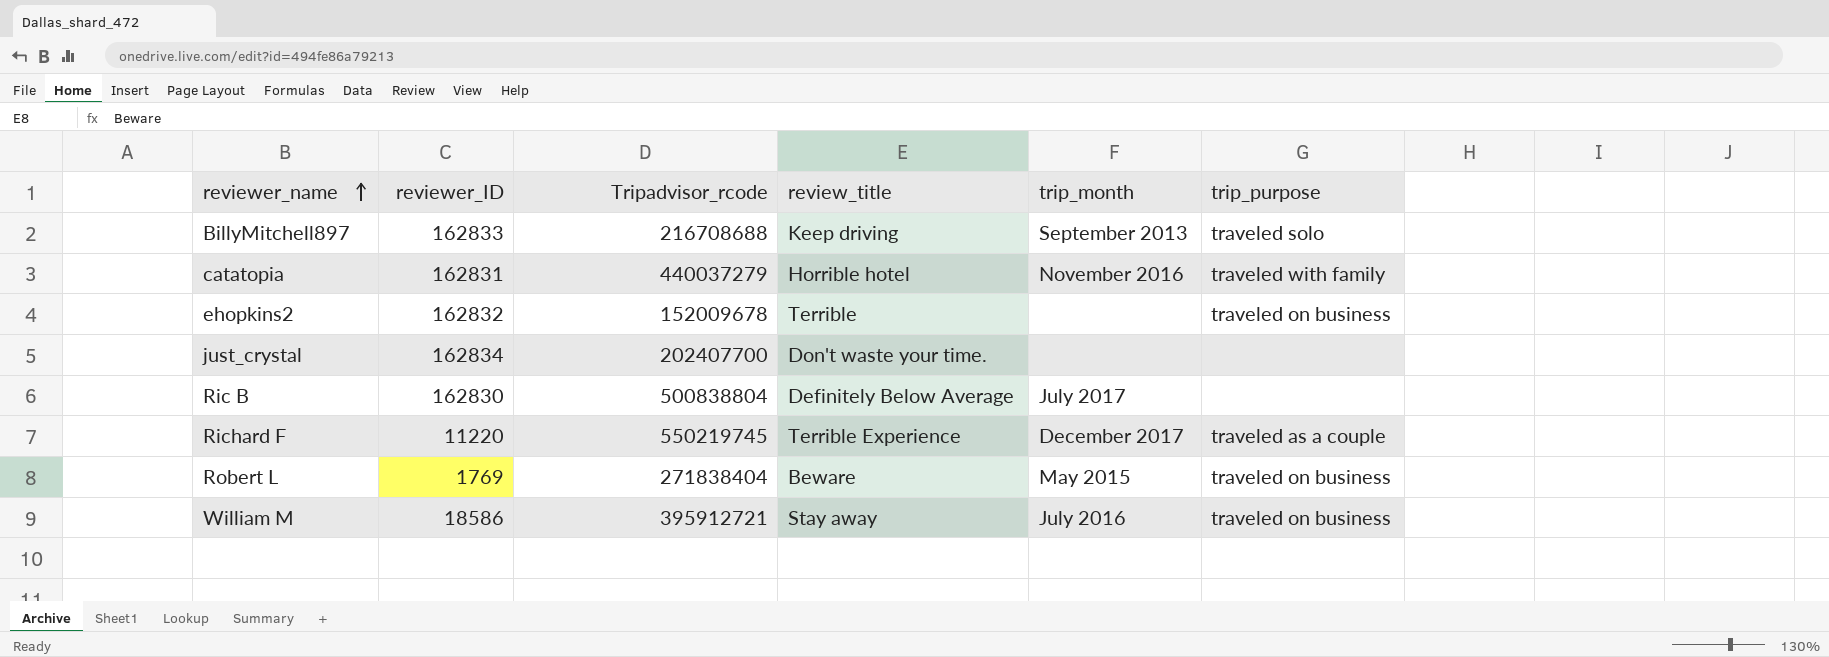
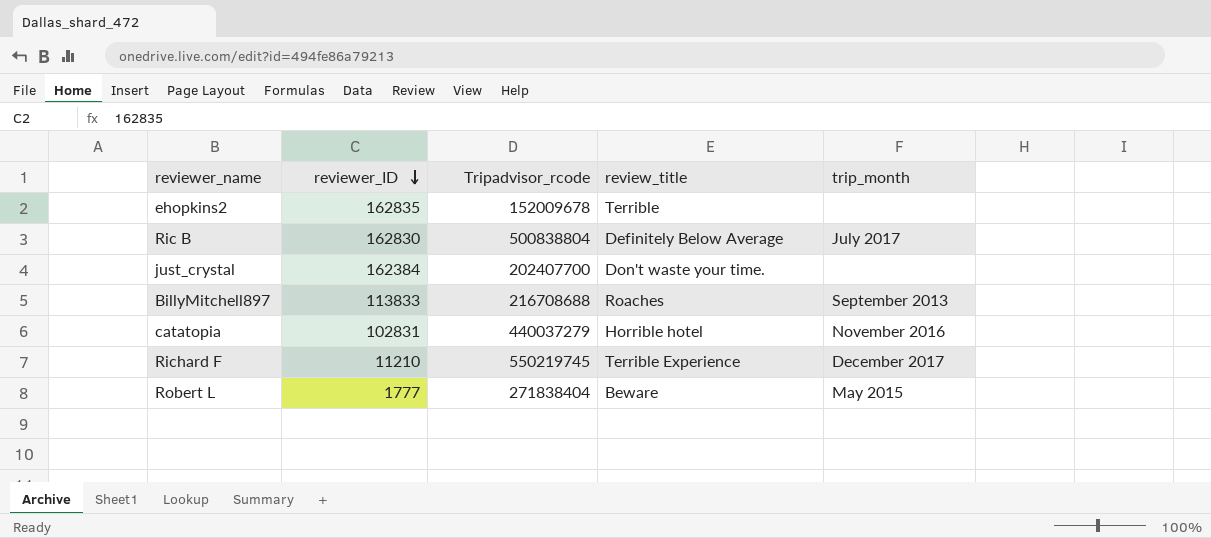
row order: reviewer_name ascending -> reviewer_ID descending
column trip_purpose | position: 6 -> none
row William M: 18586 | 395912721 | Stay away | July 2016 | traveled on business -> none
ehopkins2 | reviewer_ID: 162832 -> 162835
just_crystal | reviewer_ID: 162834 -> 162384
BillyMitchell897 | reviewer_ID: 162833 -> 113833
BillyMitchell897 | review_title: Keep driving -> Roaches
catatopia | reviewer_ID: 162831 -> 102831
Richard F | reviewer_ID: 11220 -> 11210
Robert L | reviewer_ID: 1769 -> 1777

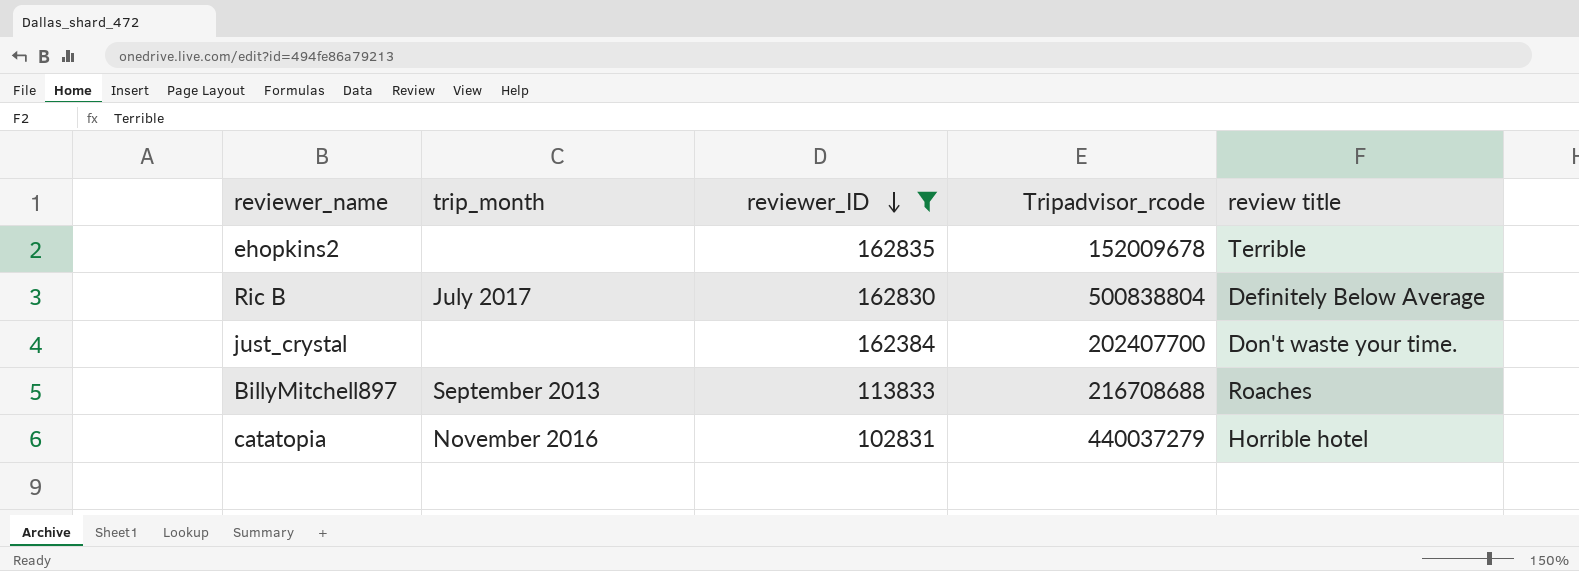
filter: none -> reviewer_ID >= 102831
column trip_month | position: 5 -> 2
column name: review_title -> review title

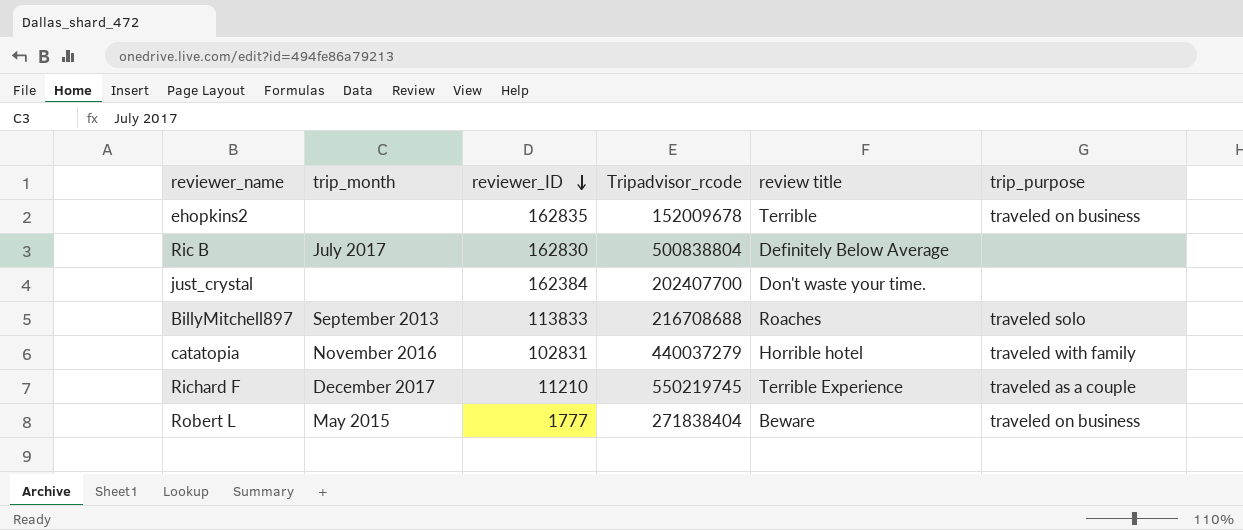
filter: reviewer_ID >= 102831 -> none
column trip_purpose | position: none -> 6

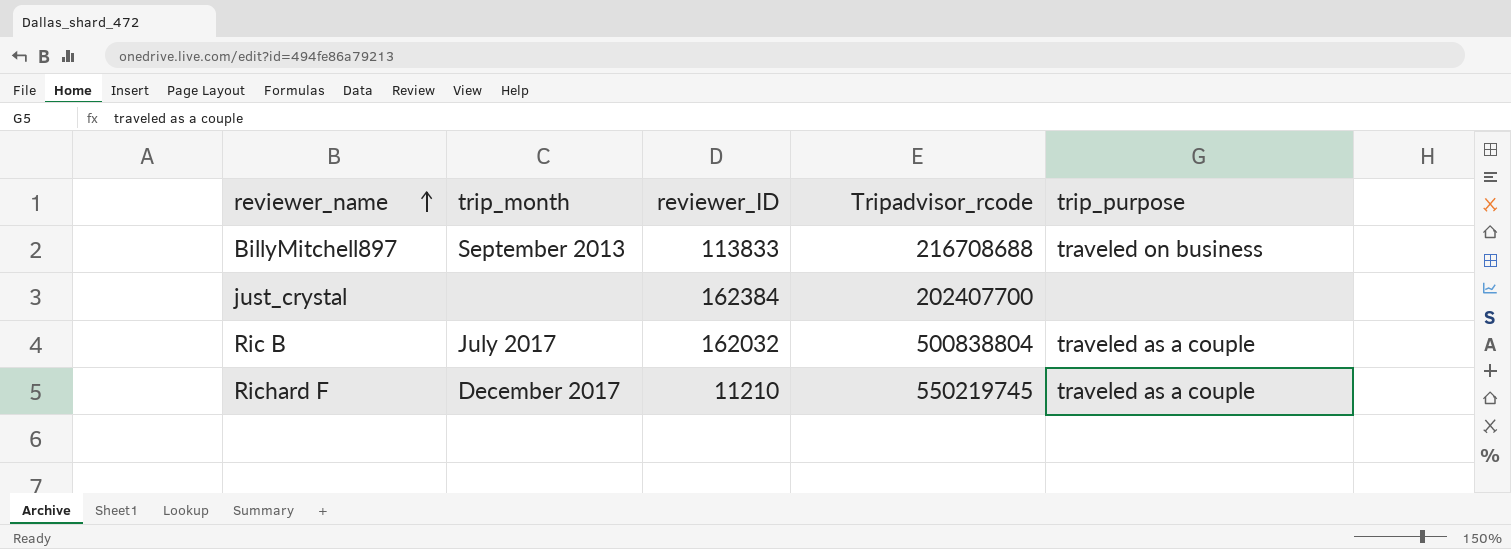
row order: reviewer_ID descending -> reviewer_name ascending
column review title | position: 5 -> none
row ehopkins2: none | 162835 | 152009678 | Terrible | traveled on business -> none
row catatopia: November 2016 | 102831 | 440037279 | Horrible hotel | traveled with family -> none
row Robert L: May 2015 | 1777 | 271838404 | Beware | traveled on business -> none
BillyMitchell897 | trip_purpose: traveled solo -> traveled on business
Ric B | reviewer_ID: 162830 -> 162032
Ric B | trip_purpose: none -> traveled as a couple

